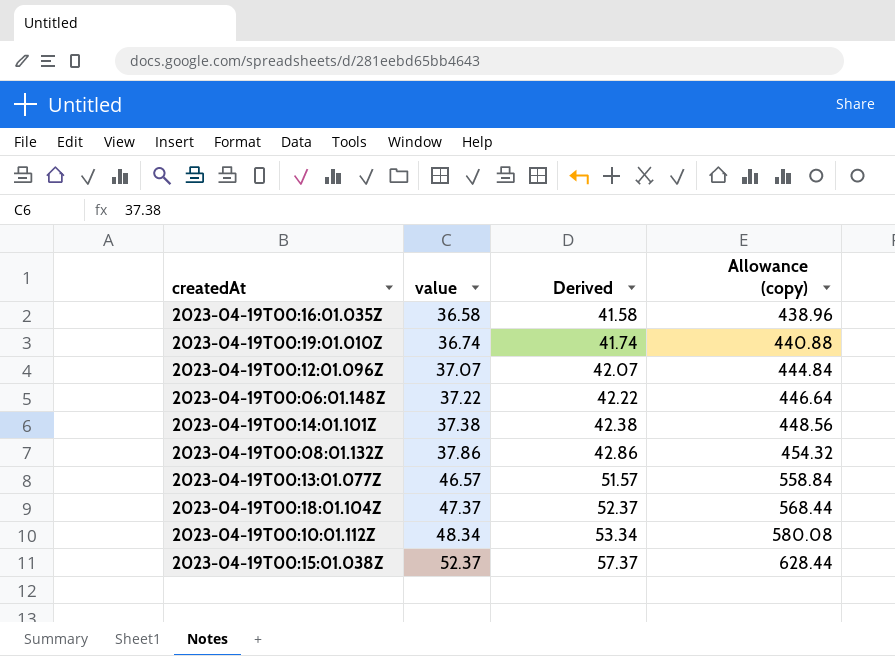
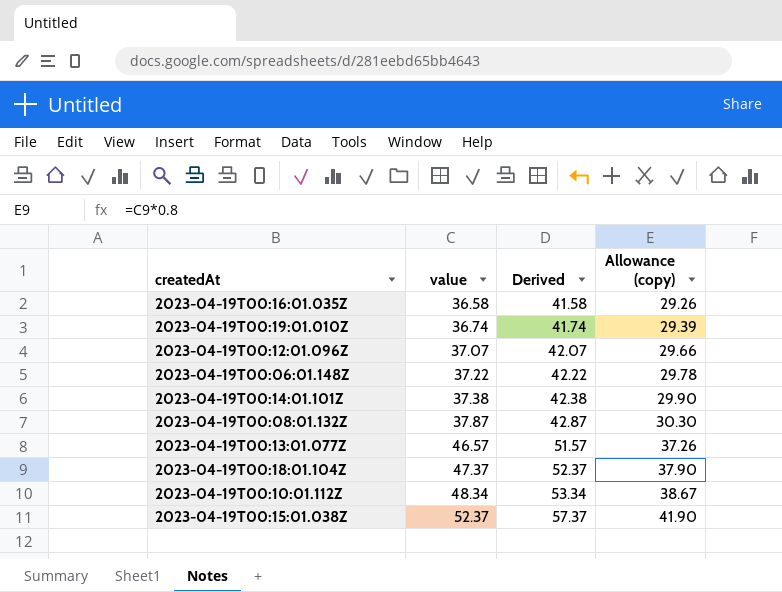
column Allowance (copy) | formula: [value] * 12 -> [value] * 0.8
2023-04-19T00:08:01.132Z | value: 37.86 -> 37.87
2023-04-19T00:08:01.132Z | Derived: 42.86 -> 42.87

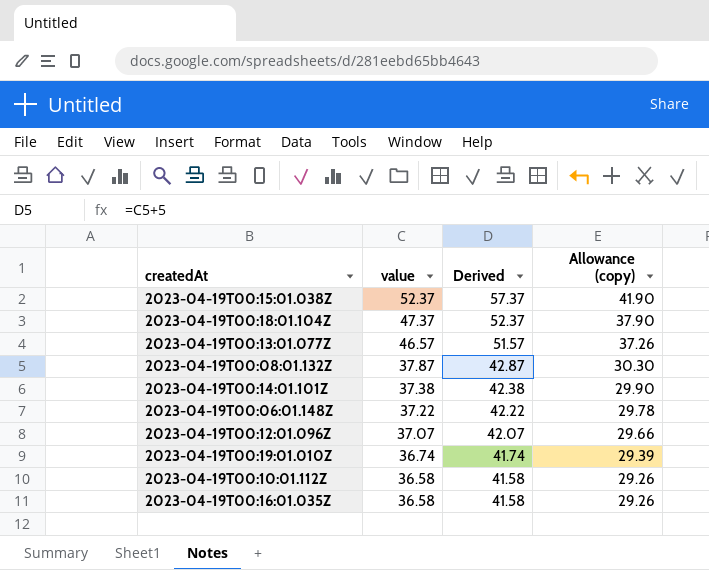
row order: value ascending -> value descending
2023-04-19T00:10:01.112Z | value: 48.34 -> 36.58
2023-04-19T00:10:01.112Z | Derived: 53.34 -> 41.58
2023-04-19T00:10:01.112Z | Allowance (copy): 38.67 -> 29.26

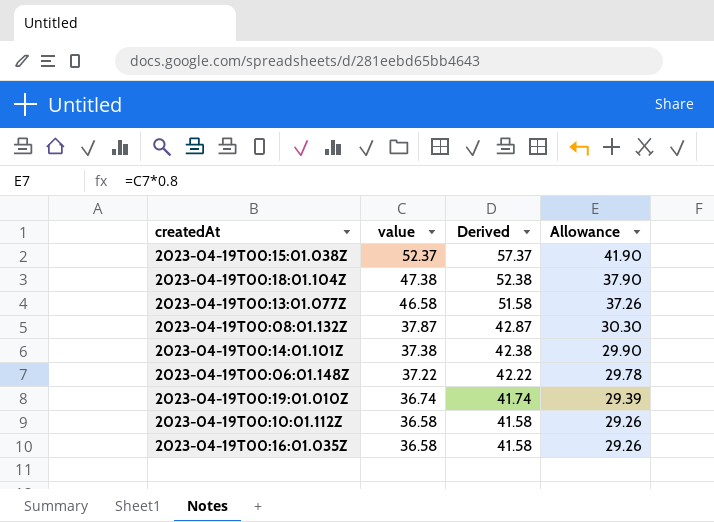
column name: Allowance (copy) -> Allowance
row 2023-04-19T00:12:01.096Z: 37.07 | 42.07 | 29.66 -> none
2023-04-19T00:18:01.104Z | value: 47.37 -> 47.38
2023-04-19T00:18:01.104Z | Derived: 52.37 -> 52.38
2023-04-19T00:13:01.077Z | value: 46.57 -> 46.58
2023-04-19T00:13:01.077Z | Derived: 51.57 -> 51.58

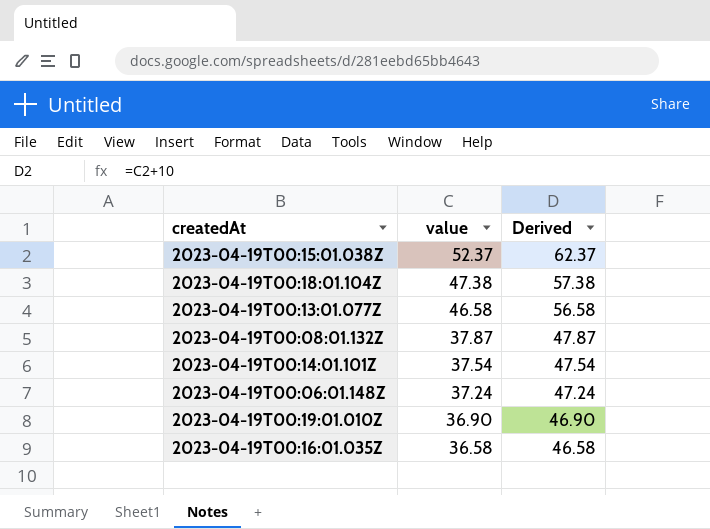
column Allowance | formula: [value] * 0.8 -> none
column Derived | formula: [value] + 5 -> [value] + 10
row 2023-04-19T00:10:01.112Z: 36.58 | 41.58 | 29.26 -> none
2023-04-19T00:14:01.101Z | value: 37.38 -> 37.54
2023-04-19T00:06:01.148Z | value: 37.22 -> 37.24
2023-04-19T00:19:01.010Z | value: 36.74 -> 36.90

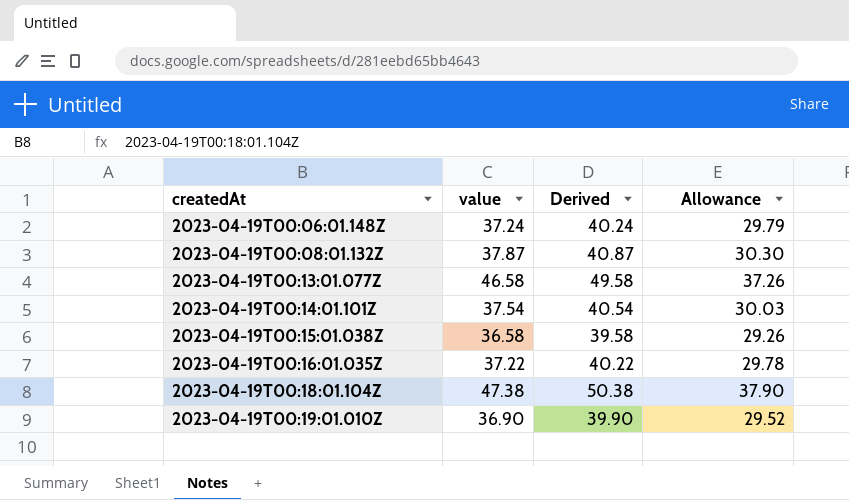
row order: value descending -> createdAt ascending
column Derived | formula: [value] + 10 -> [value] + 3
column Allowance | formula: none -> [value] * 0.8
2023-04-19T00:15:01.038Z | value: 52.37 -> 36.58
2023-04-19T00:16:01.035Z | value: 36.58 -> 37.22

